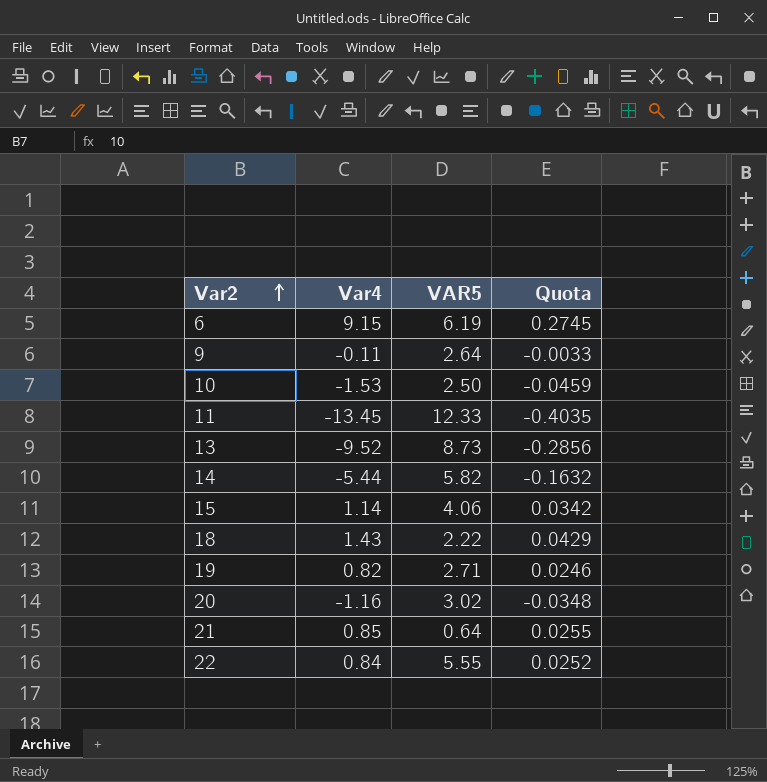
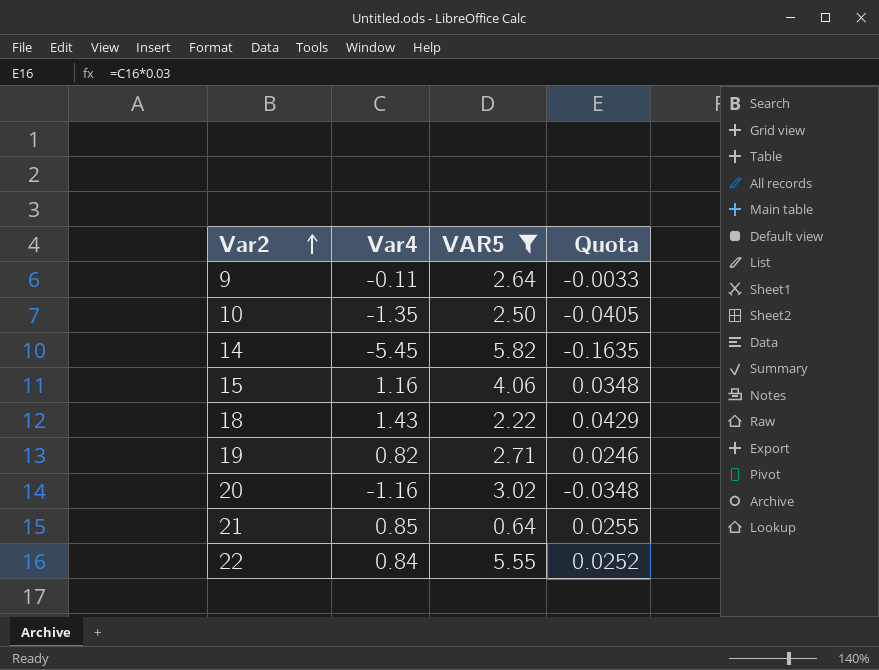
filter: none -> VAR5 <= 5.82
10 | Var4: -1.53 -> -1.35
10 | Quota: -0.0459 -> -0.0405
14 | Var4: -5.44 -> -5.45
14 | Quota: -0.1632 -> -0.1635
15 | Var4: 1.14 -> 1.16
15 | Quota: 0.0342 -> 0.0348

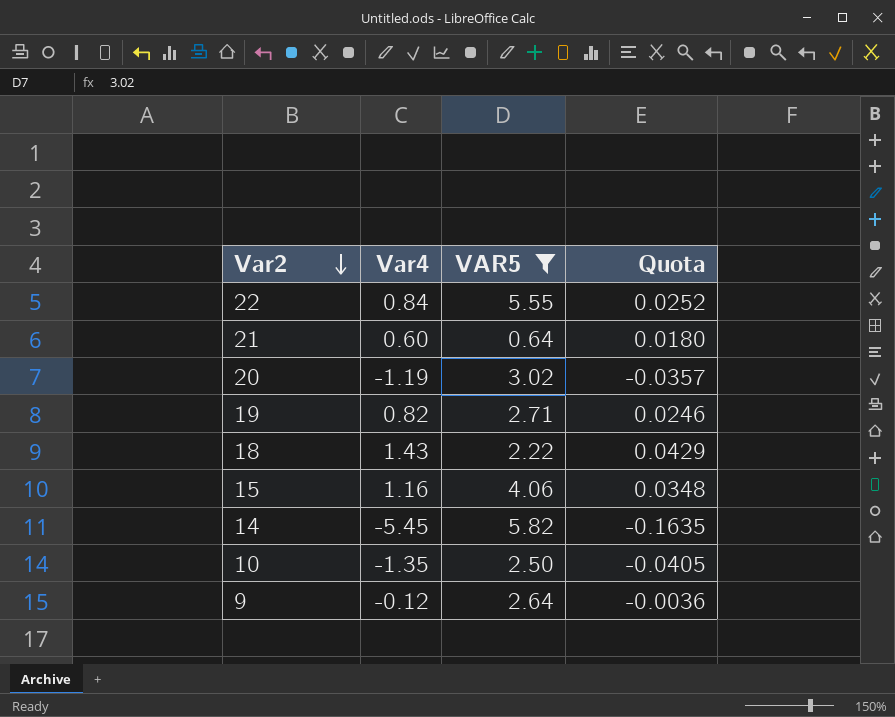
row order: Var2 ascending -> Var2 descending
21 | Var4: 0.85 -> 0.60
21 | Quota: 0.0255 -> 0.0180
20 | Var4: -1.16 -> -1.19
20 | Quota: -0.0348 -> -0.0357
9 | Var4: -0.11 -> -0.12
9 | Quota: -0.0033 -> -0.0036

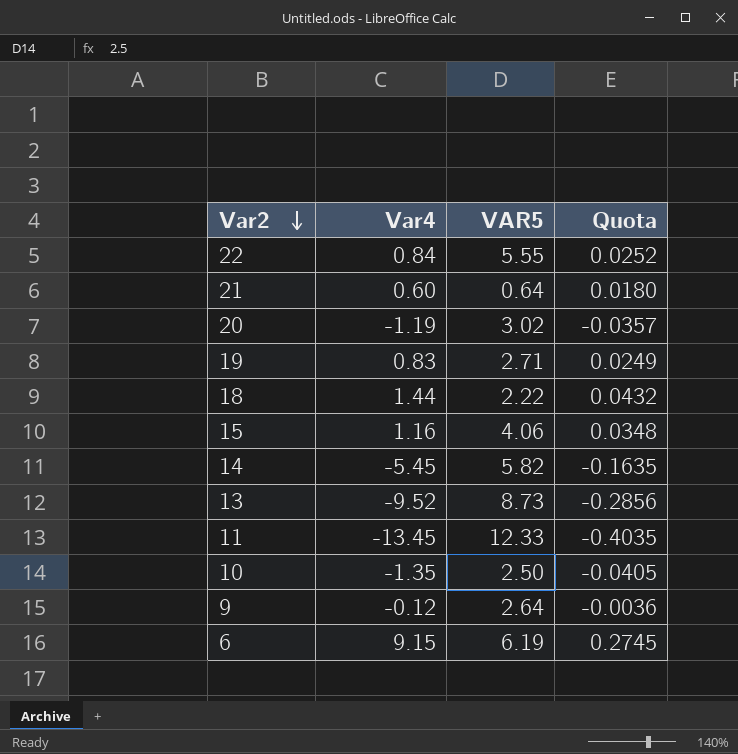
filter: VAR5 <= 5.82 -> none
19 | Var4: 0.82 -> 0.83
19 | Quota: 0.0246 -> 0.0249
18 | Var4: 1.43 -> 1.44
18 | Quota: 0.0429 -> 0.0432

